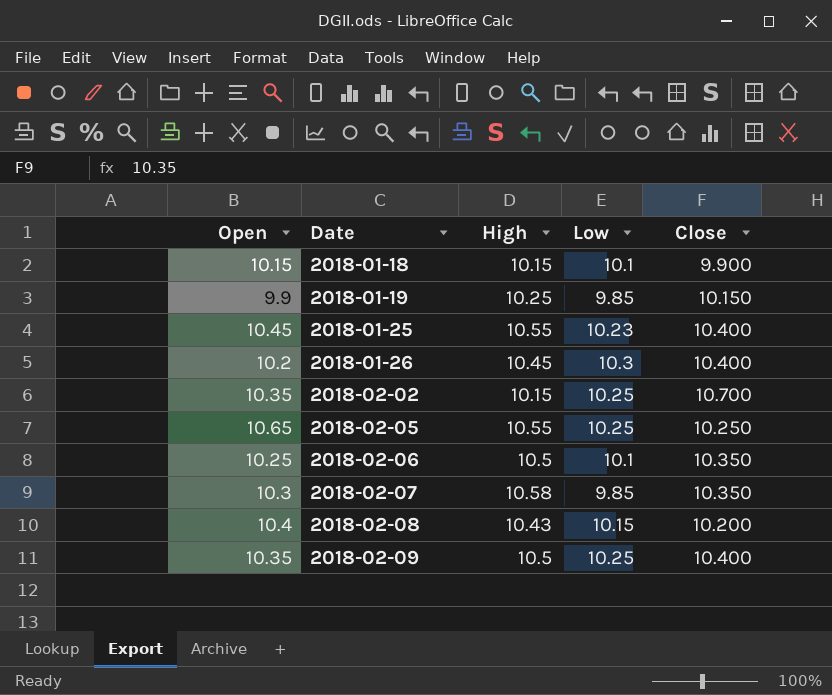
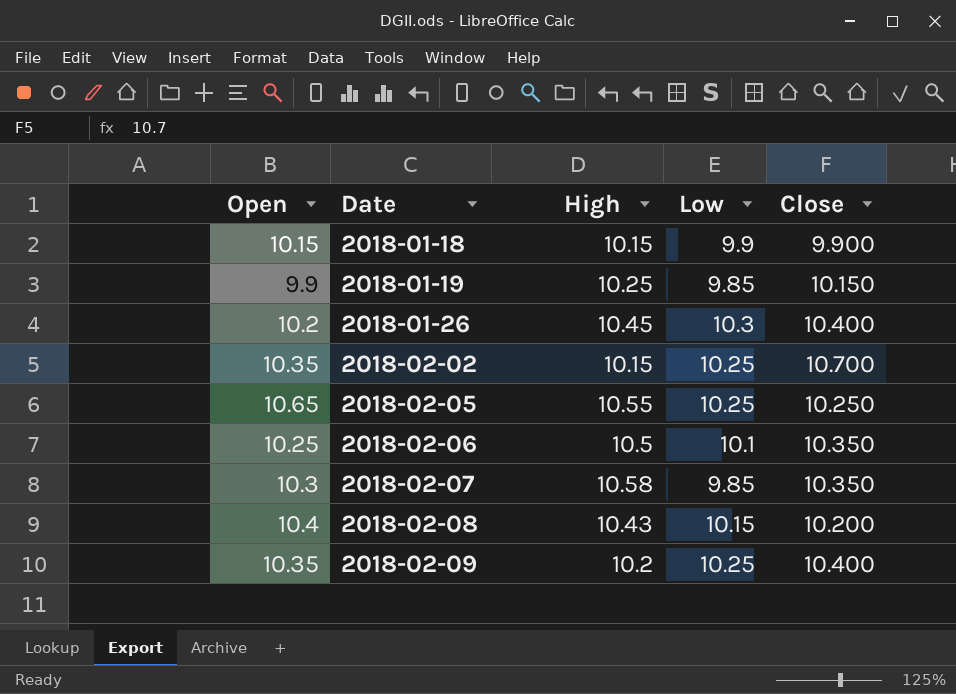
row 2018-01-25: 10.45 | 10.55 | 10.23 | 10.400 -> none
2018-01-18 | Low: 10.1 -> 9.9
2018-02-09 | High: 10.5 -> 10.2

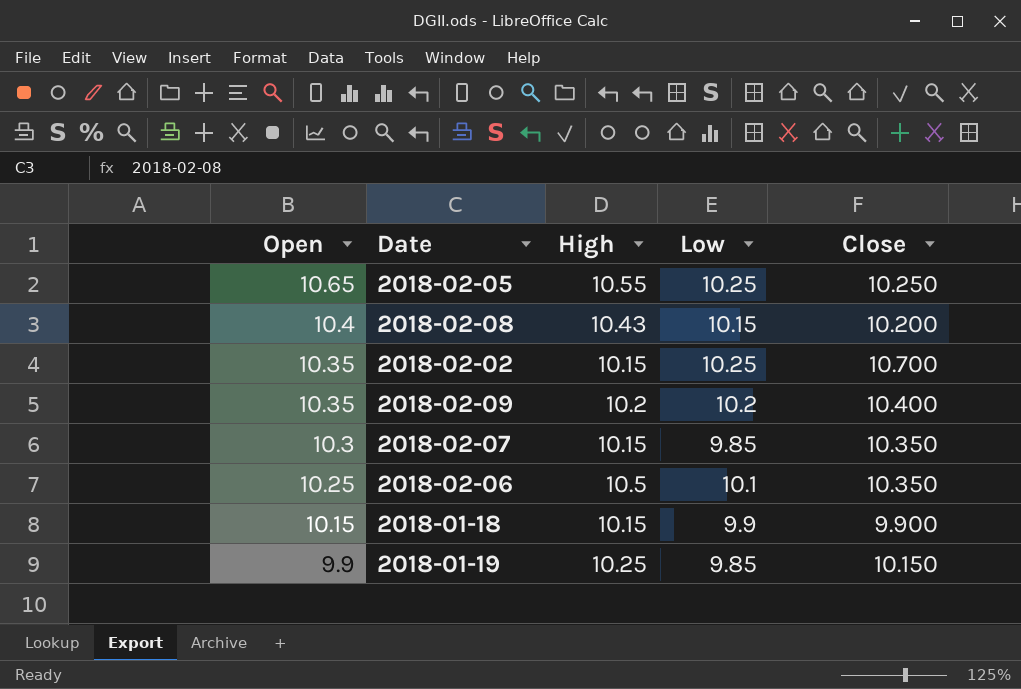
row order: Date ascending -> Open descending
row 2018-01-26: 10.2 | 10.45 | 10.3 | 10.400 -> none
2018-02-09 | Low: 10.25 -> 10.2
2018-02-07 | High: 10.58 -> 10.15

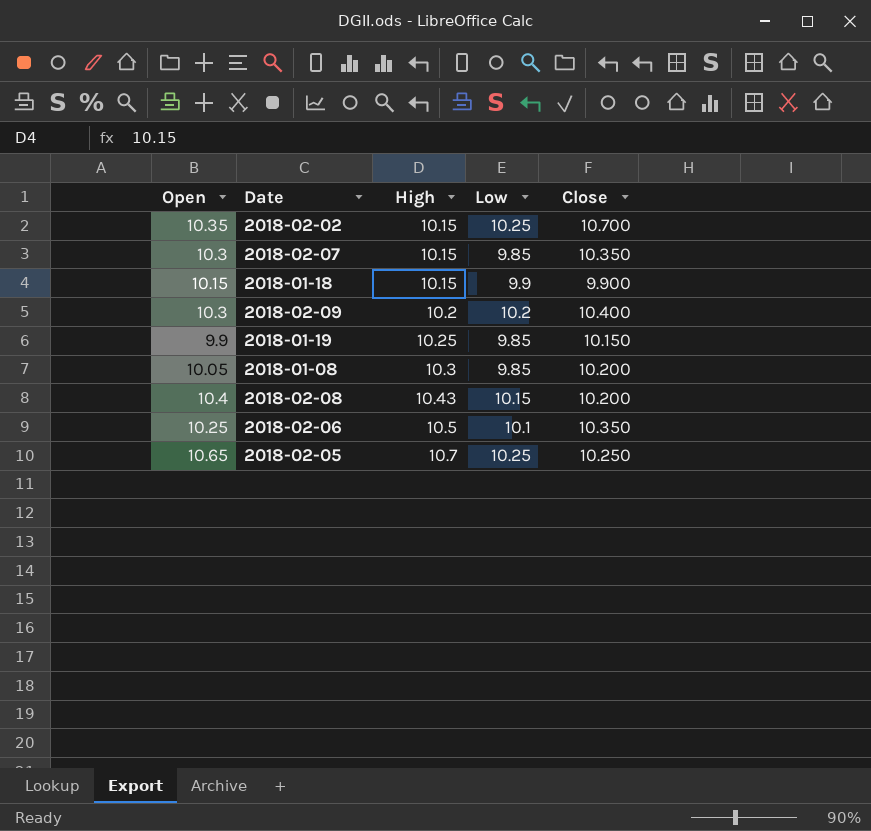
row order: Open descending -> High ascending
2018-02-09 | Open: 10.35 -> 10.3
row 2018-01-08: none -> 10.05 | 10.3 | 9.85 | 10.200
2018-02-05 | High: 10.55 -> 10.7

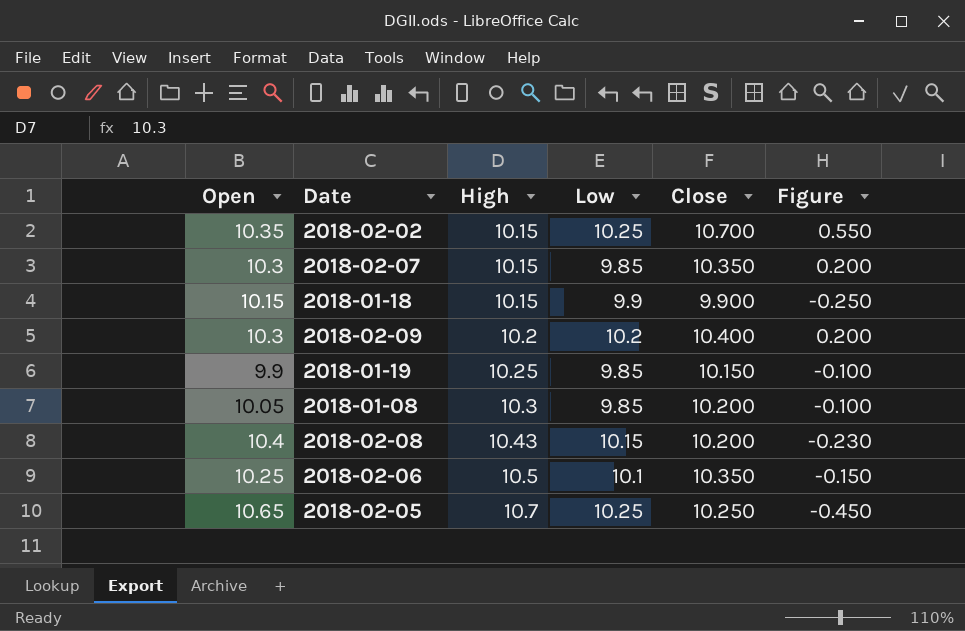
column Figure | formula: none -> [Close] - [High]

